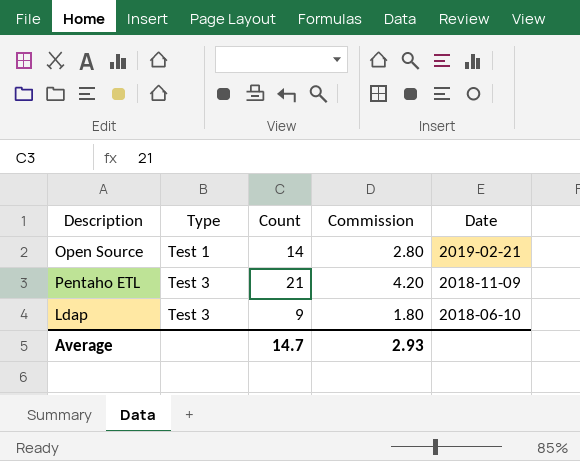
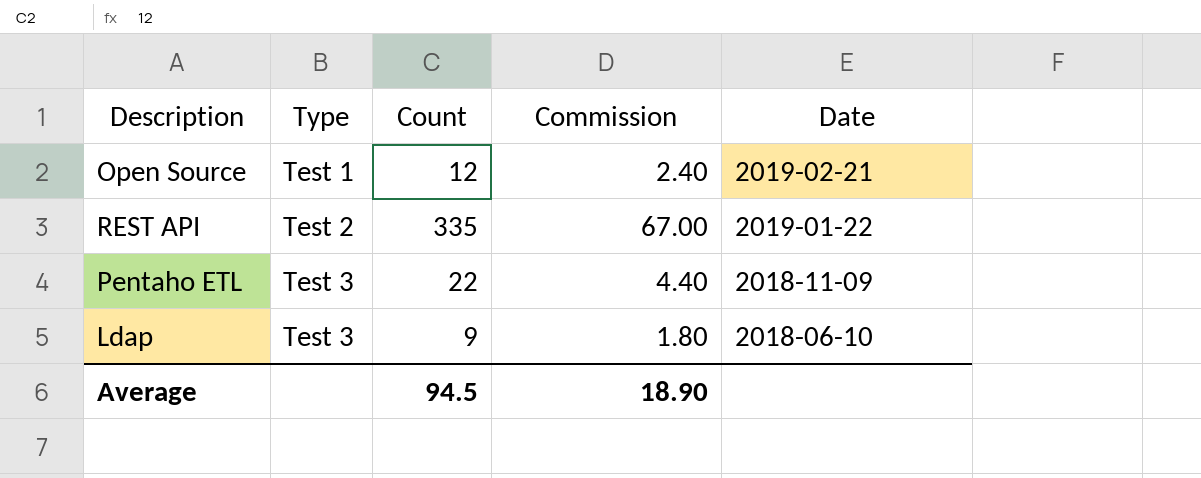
Open Source | Count: 14 -> 12
Open Source | Commission: 2.80 -> 2.40
row REST API: none -> Test 2 | 335 | 67.00 | 2019-01-22
Pentaho ETL | Count: 21 -> 22
Pentaho ETL | Commission: 4.20 -> 4.40
Average | Count: 14.7 -> 94.5
Average | Commission: 2.93 -> 18.90

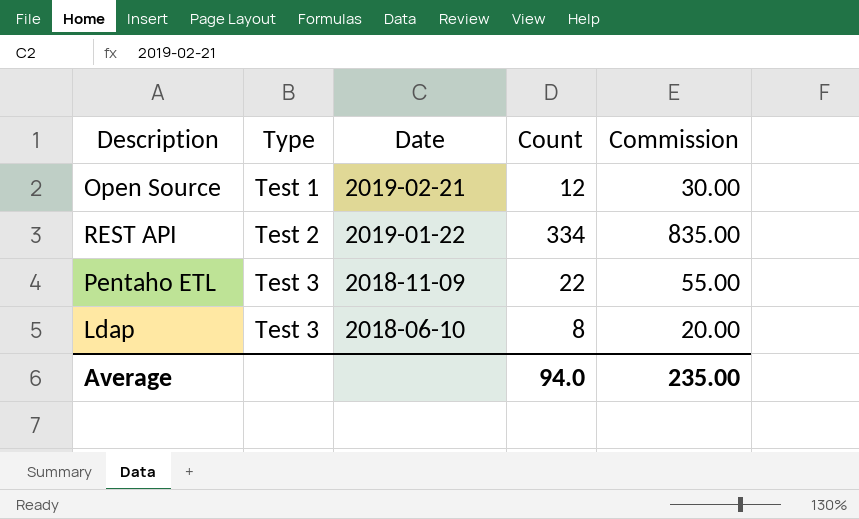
column Date | position: 5 -> 3
column Commission | formula: [Count] * 0.2 -> [Count] * 2.5
REST API | Count: 335 -> 334
Ldap | Count: 9 -> 8
Average | Count: 94.5 -> 94.0
Average | Commission: 18.90 -> 235.00

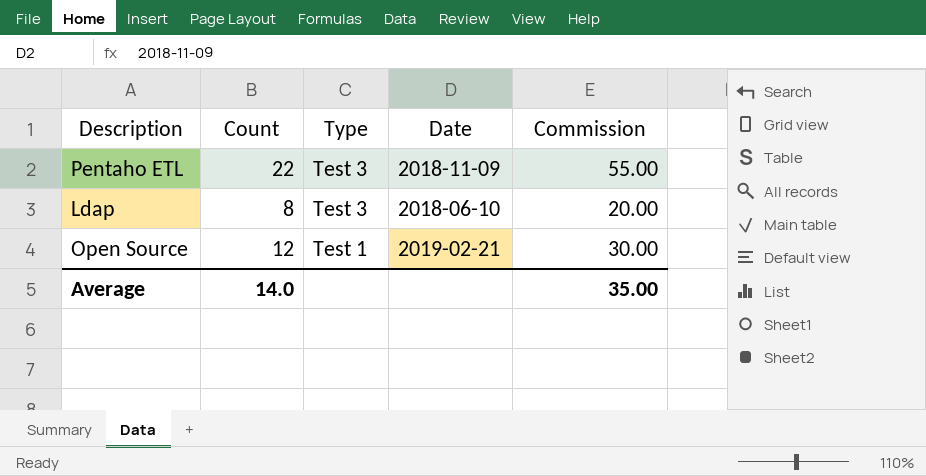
row order: Type ascending -> Type descending
column Count | position: 4 -> 2
row REST API: Test 2 | 2019-01-22 | 334 | 835.00 -> none
Average | Count: 94.0 -> 14.0
Average | Commission: 235.00 -> 35.00

